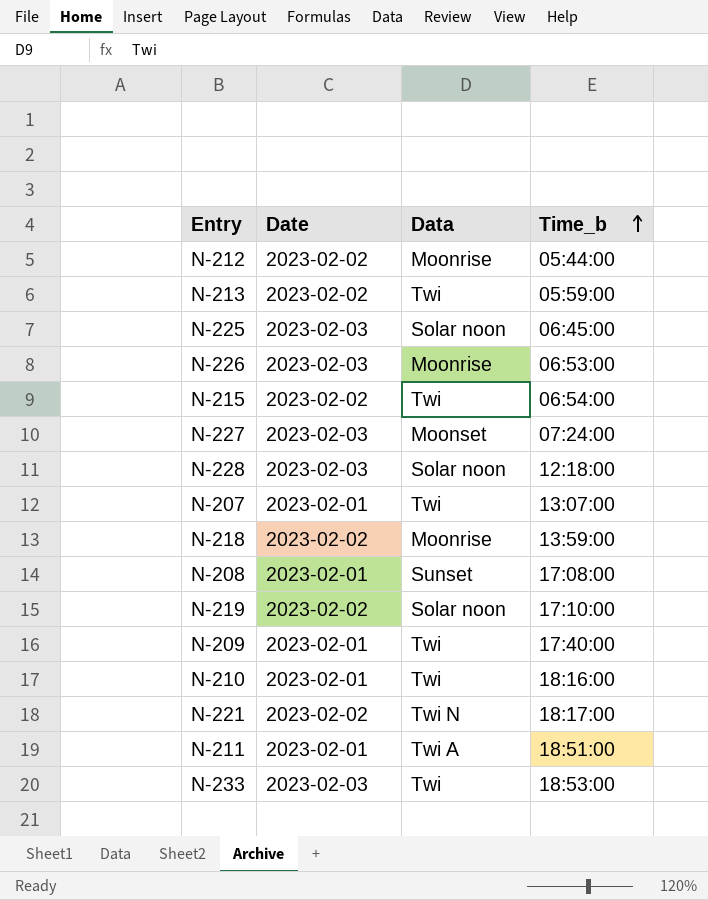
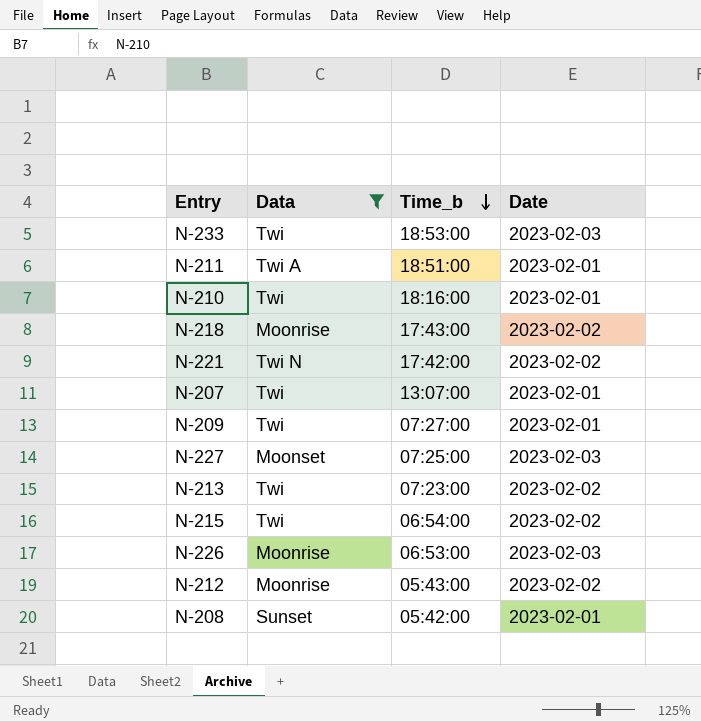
filter: none -> Data != Solar noon
row order: Time_b ascending -> Time_b descending
column Date | position: 2 -> 4
N-218 | Time_b: 13:59:00 -> 17:43:00
N-221 | Time_b: 18:17:00 -> 17:42:00
N-209 | Time_b: 17:40:00 -> 07:27:00
N-227 | Time_b: 07:24:00 -> 07:25:00
N-213 | Time_b: 05:59:00 -> 07:23:00
N-212 | Time_b: 05:44:00 -> 05:43:00
N-208 | Time_b: 17:08:00 -> 05:42:00

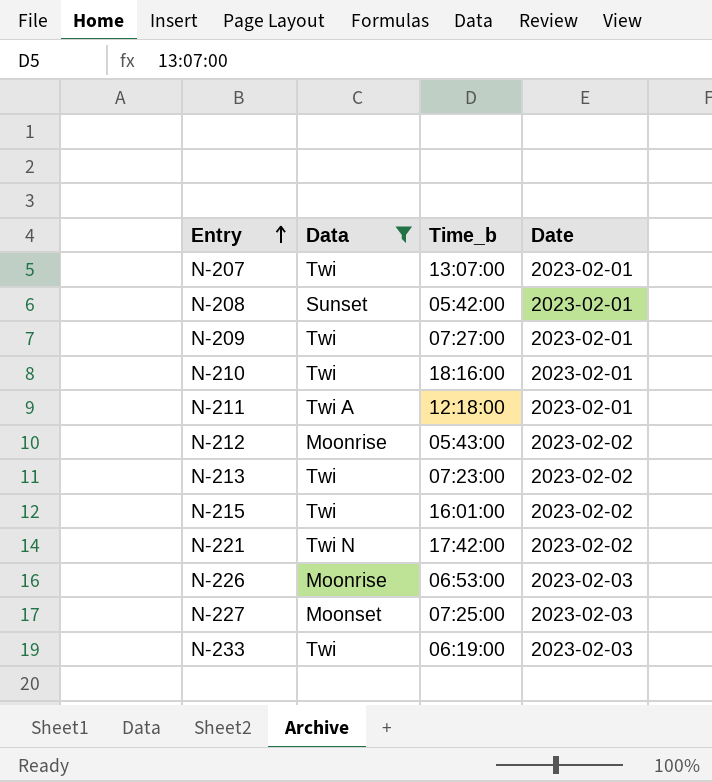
row order: Time_b descending -> Entry ascending
row N-218: Moonrise | 17:43:00 | 2023-02-02 -> none
N-211 | Time_b: 18:51:00 -> 12:18:00
N-215 | Time_b: 06:54:00 -> 16:01:00
N-233 | Time_b: 18:53:00 -> 06:19:00

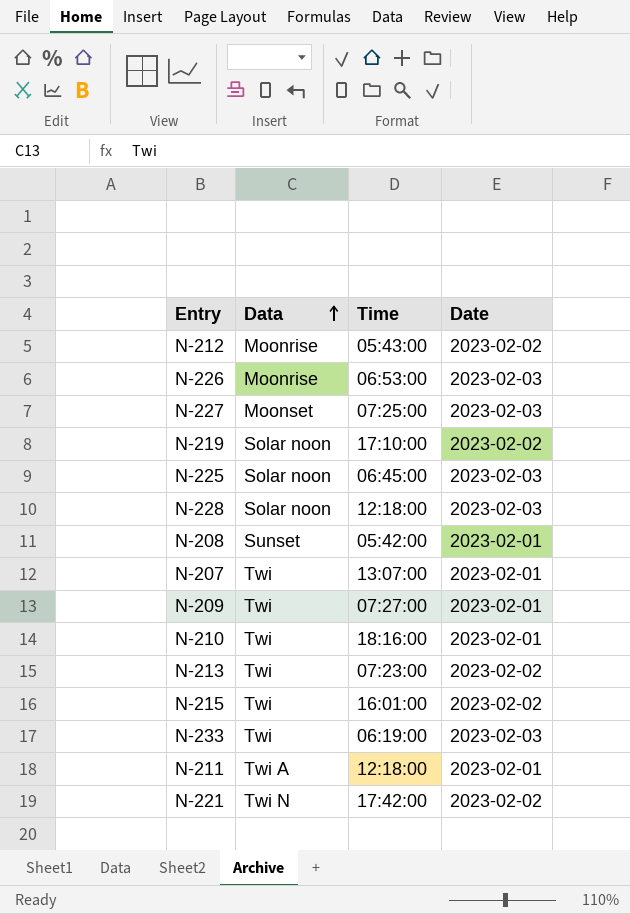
filter: Data != Solar noon -> none
row order: Entry ascending -> Data ascending
column name: Time_b -> Time

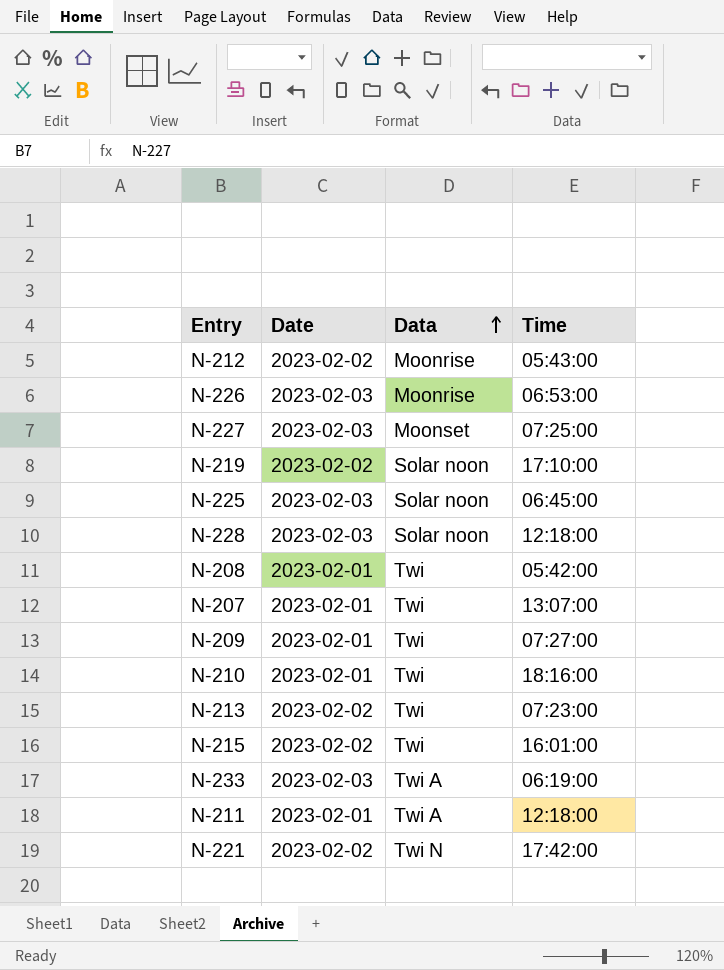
column Date | position: 4 -> 2
N-208 | Data: Sunset -> Twi
N-233 | Data: Twi -> Twi A

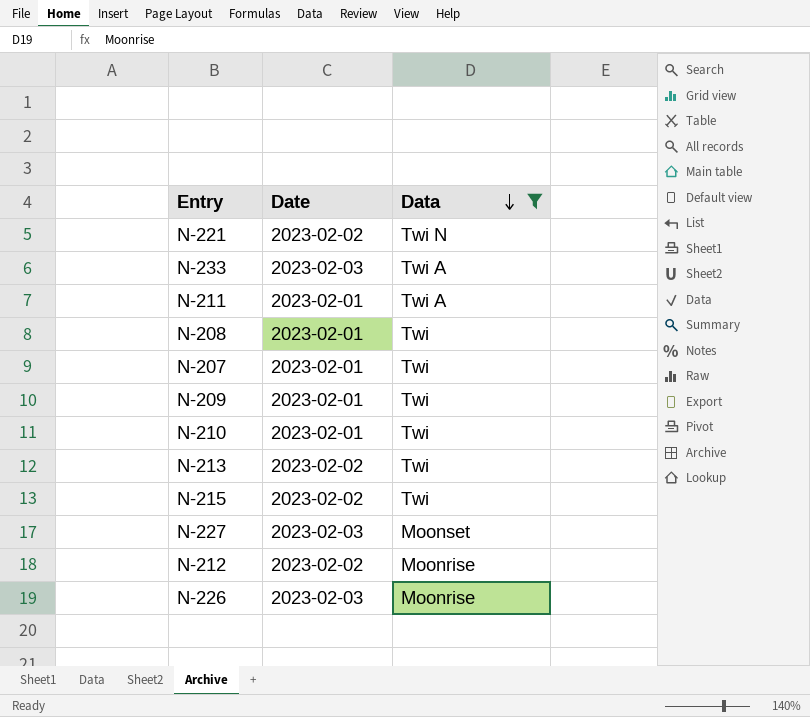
filter: none -> Data != Solar noon
row order: Data ascending -> Data descending
column Time | position: 4 -> none

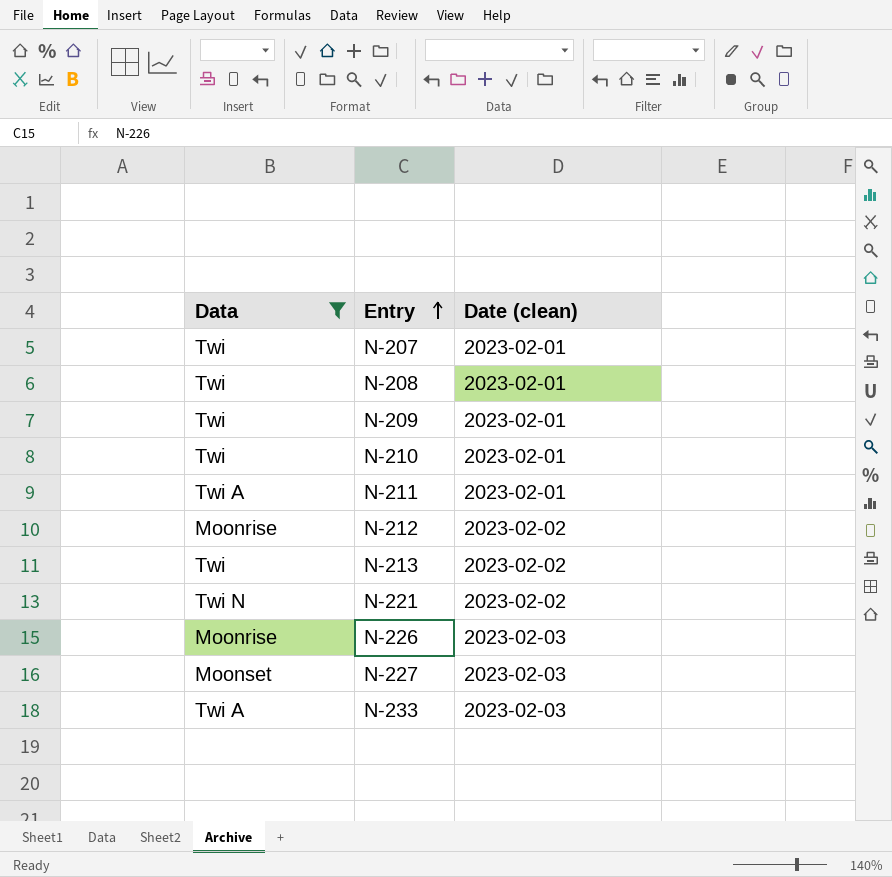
row order: Data descending -> Entry ascending
column Data | position: 3 -> 1
column name: Date -> Date (clean)
row N-215: 2023-02-02 | Twi -> none

